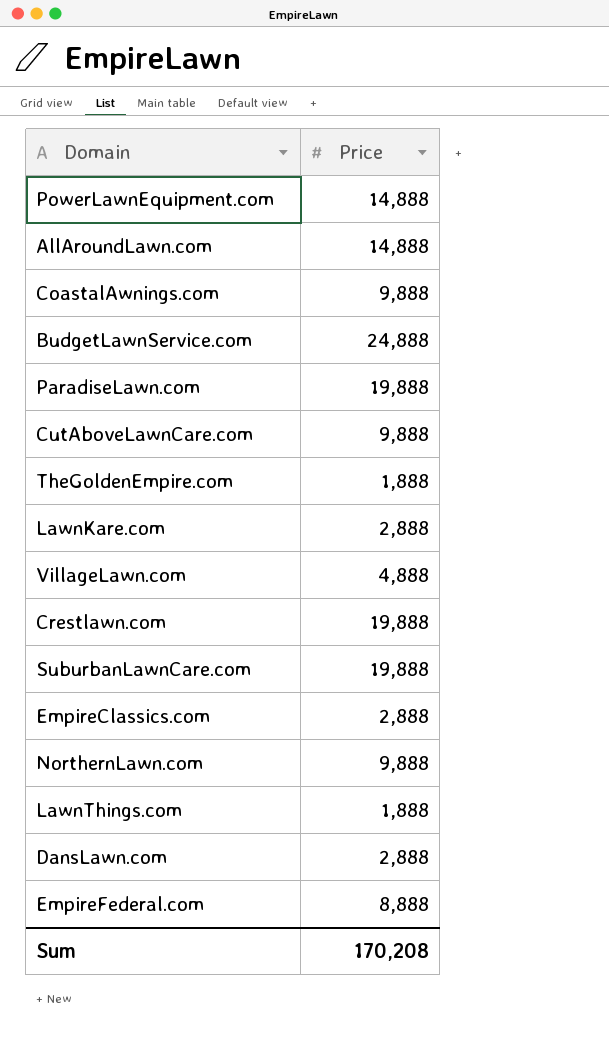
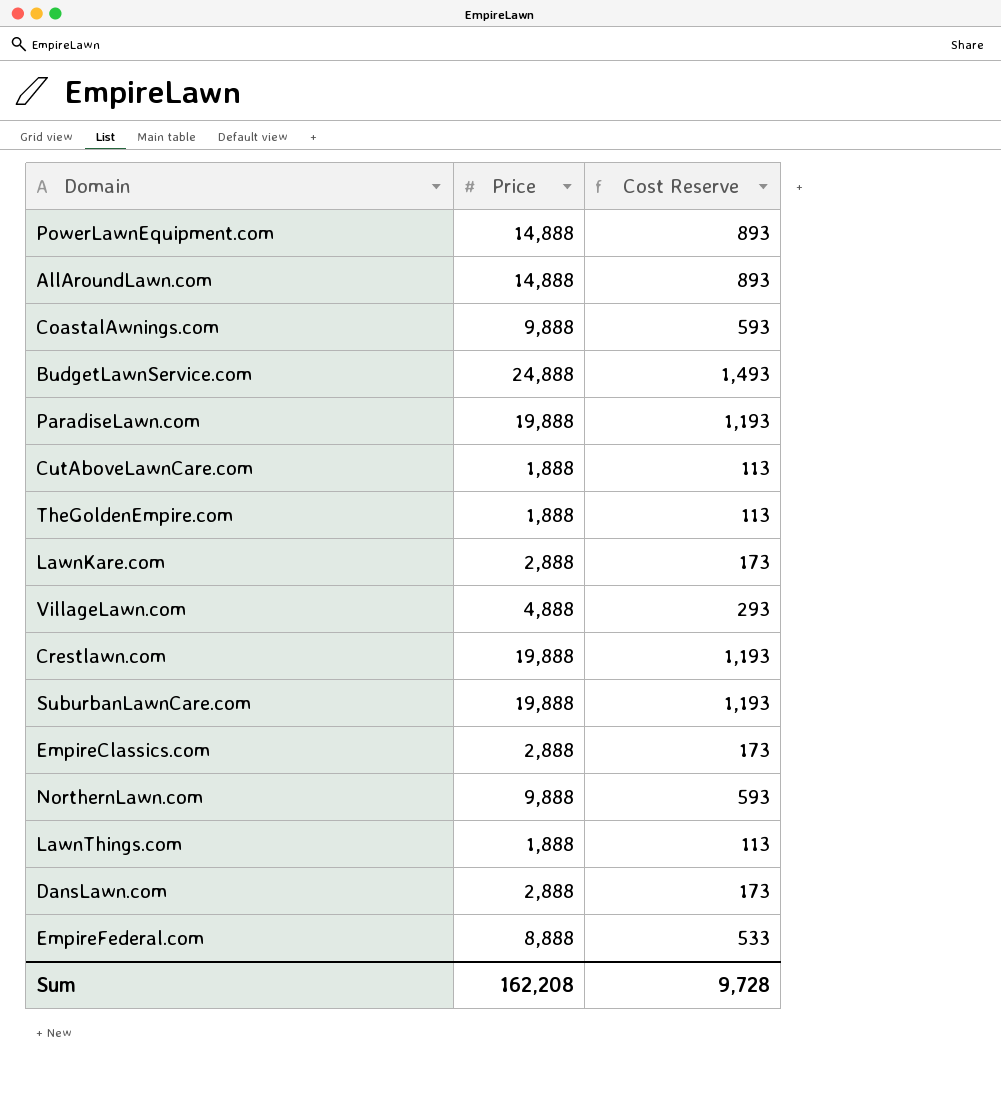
column Cost Reserve | formula: none -> [Price] * 0.06
CutAboveLawnCare.com | Price: 9,888 -> 1,888
Sum | Price: 170,208 -> 162,208

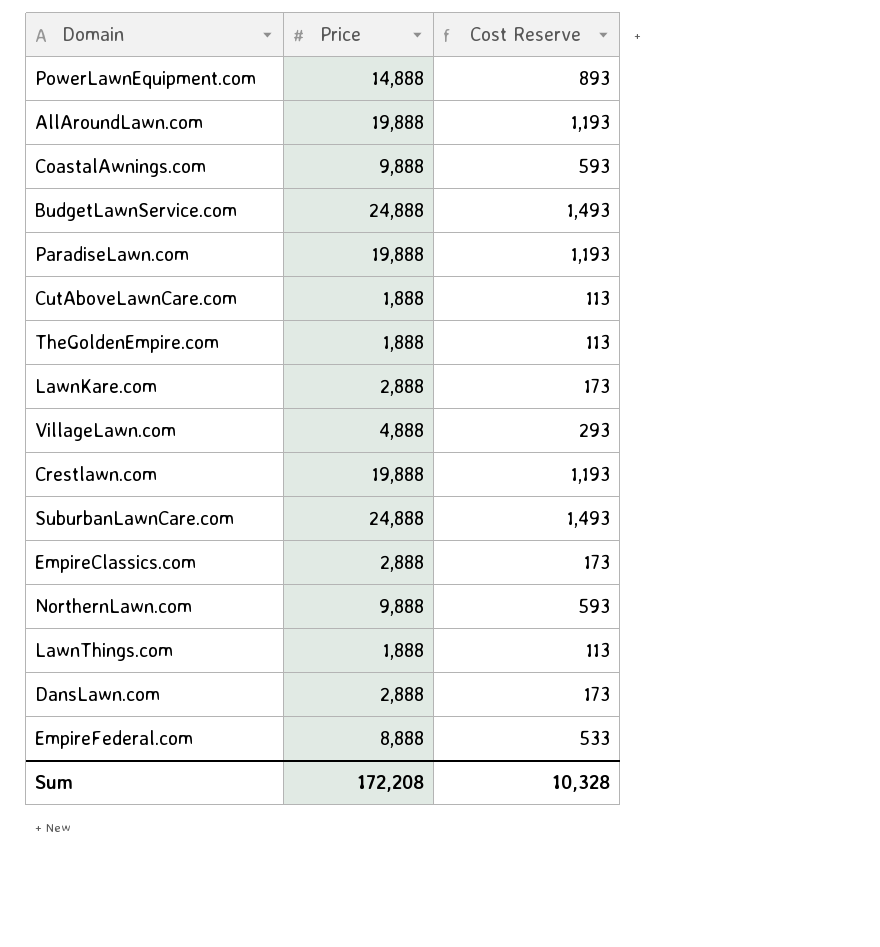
AllAroundLawn.com | Price: 14,888 -> 19,888
AllAroundLawn.com | Cost Reserve: 893 -> 1,193
SuburbanLawnCare.com | Price: 19,888 -> 24,888
SuburbanLawnCare.com | Cost Reserve: 1,193 -> 1,493
Sum | Price: 162,208 -> 172,208
Sum | Cost Reserve: 9,728 -> 10,328

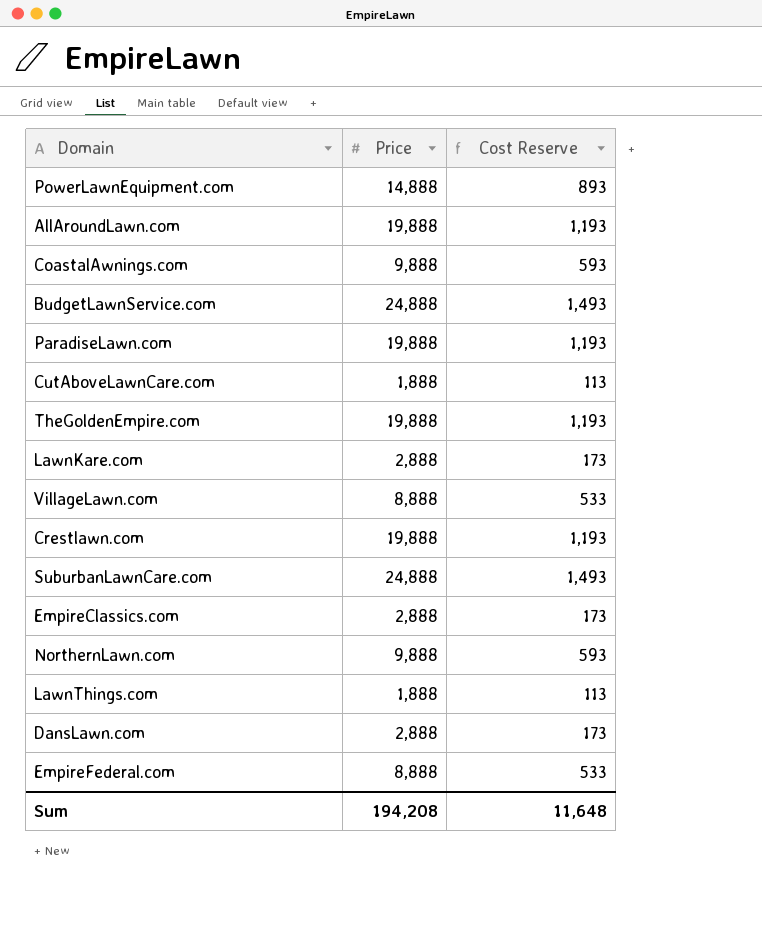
TheGoldenEmpire.com | Price: 1,888 -> 19,888
TheGoldenEmpire.com | Cost Reserve: 113 -> 1,193
VillageLawn.com | Price: 4,888 -> 8,888
VillageLawn.com | Cost Reserve: 293 -> 533
Sum | Price: 172,208 -> 194,208
Sum | Cost Reserve: 10,328 -> 11,648

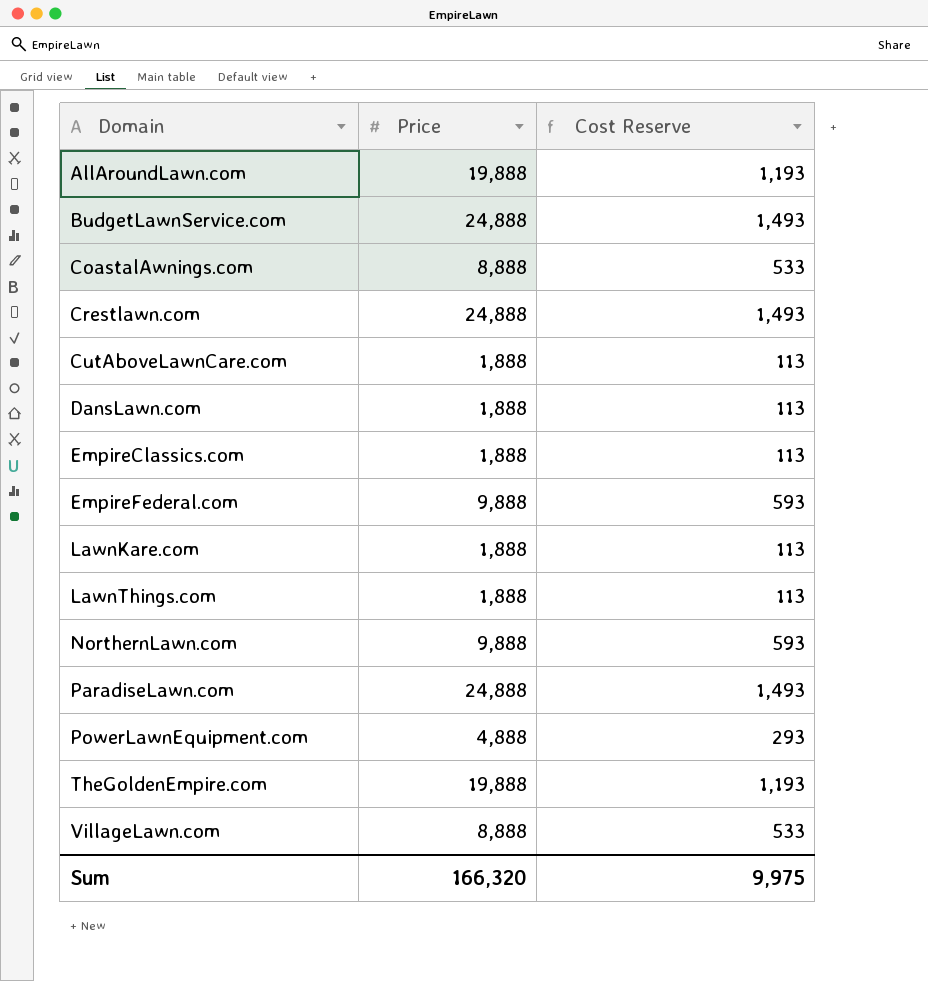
row order: none -> Domain ascending
row SuburbanLawnCare.com: 24,888 | 1,493 -> none
CoastalAwnings.com | Price: 9,888 -> 8,888
CoastalAwnings.com | Cost Reserve: 593 -> 533
Crestlawn.com | Price: 19,888 -> 24,888
Crestlawn.com | Cost Reserve: 1,193 -> 1,493
DansLawn.com | Price: 2,888 -> 1,888
DansLawn.com | Cost Reserve: 173 -> 113
EmpireClassics.com | Price: 2,888 -> 1,888
EmpireClassics.com | Cost Reserve: 173 -> 113
EmpireFederal.com | Price: 8,888 -> 9,888
EmpireFederal.com | Cost Reserve: 533 -> 593
LawnKare.com | Price: 2,888 -> 1,888
LawnKare.com | Cost Reserve: 173 -> 113
ParadiseLawn.com | Price: 19,888 -> 24,888
ParadiseLawn.com | Cost Reserve: 1,193 -> 1,493
PowerLawnEquipment.com | Price: 14,888 -> 4,888
PowerLawnEquipment.com | Cost Reserve: 893 -> 293
Sum | Price: 194,208 -> 166,320
Sum | Cost Reserve: 11,648 -> 9,975

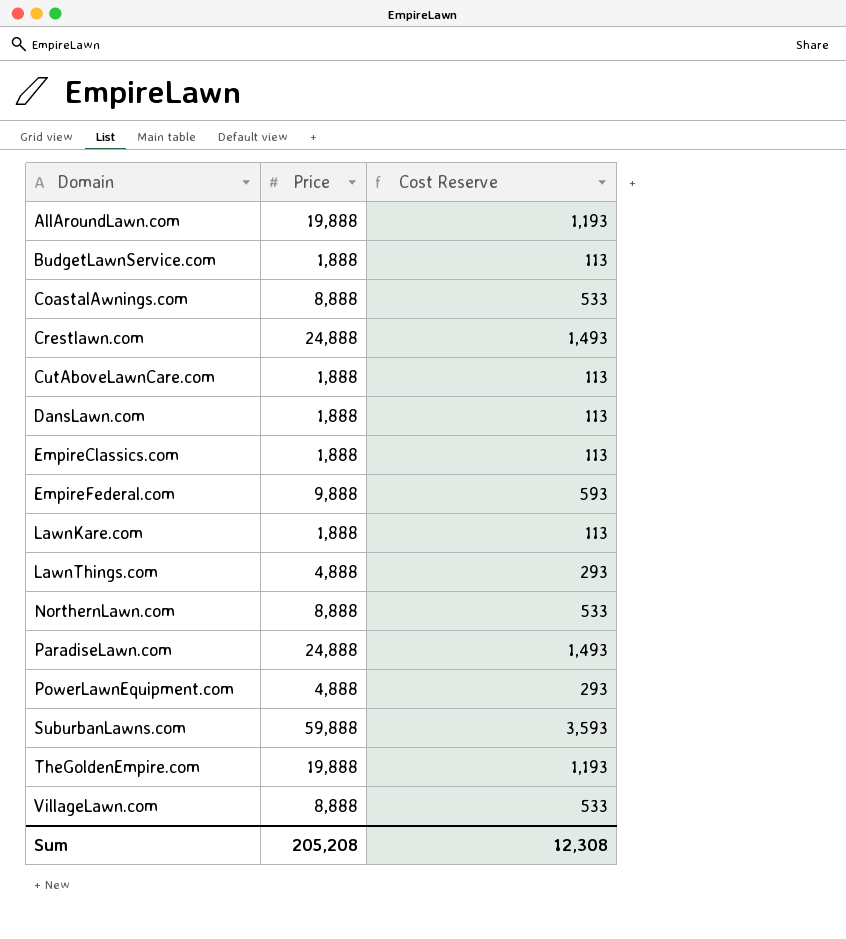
BudgetLawnService.com | Price: 24,888 -> 1,888
BudgetLawnService.com | Cost Reserve: 1,493 -> 113
LawnThings.com | Price: 1,888 -> 4,888
LawnThings.com | Cost Reserve: 113 -> 293
NorthernLawn.com | Price: 9,888 -> 8,888
NorthernLawn.com | Cost Reserve: 593 -> 533
row SuburbanLawns.com: none -> 59,888 | 3,593
Sum | Price: 166,320 -> 205,208
Sum | Cost Reserve: 9,975 -> 12,308

